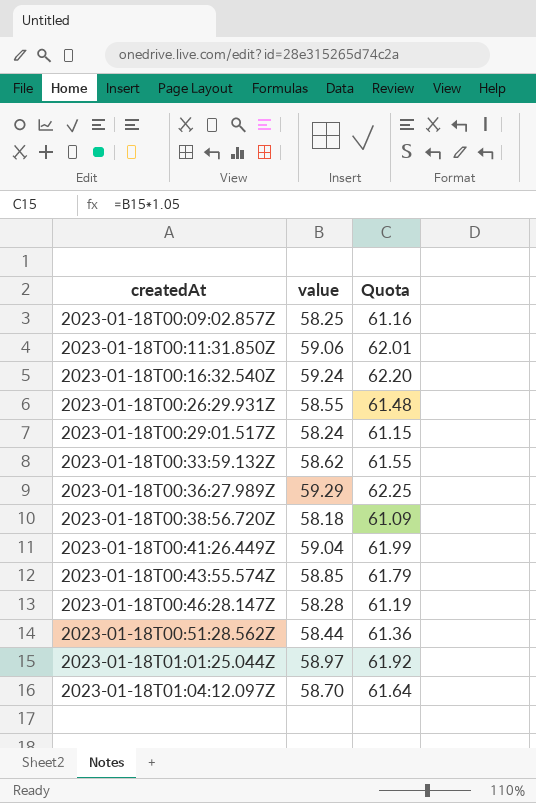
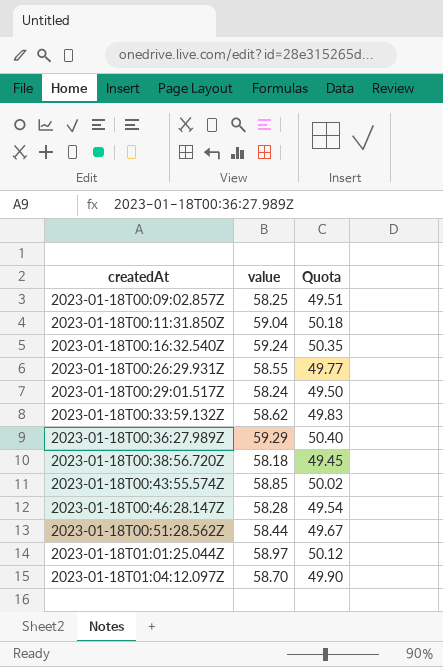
column Quota | formula: [value] * 1.05 -> [value] * 0.85
row 2023-01-18T00:41:26.449Z: 59.04 | 61.99 -> none
2023-01-18T00:11:31.850Z | value: 59.06 -> 59.04

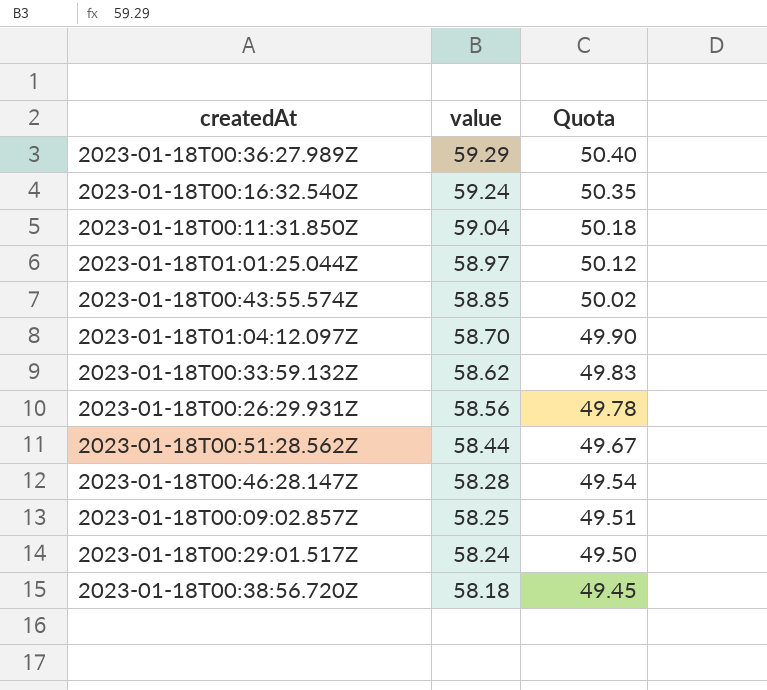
row order: createdAt ascending -> value descending
2023-01-18T00:26:29.931Z | value: 58.55 -> 58.56
2023-01-18T00:26:29.931Z | Quota: 49.77 -> 49.78

